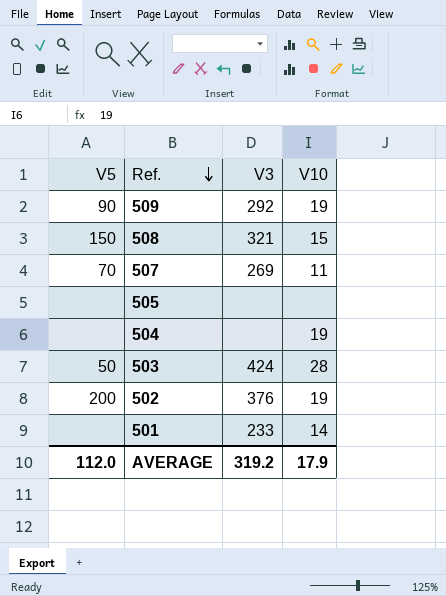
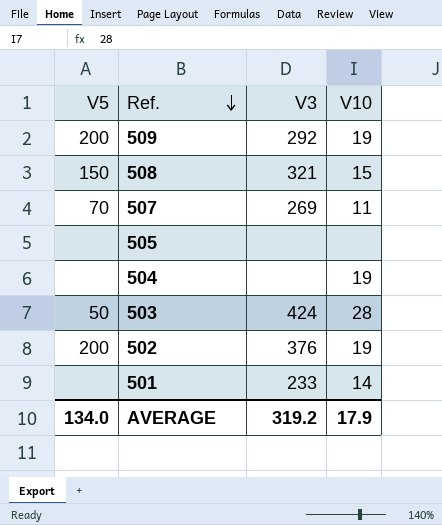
509 | V5: 90 -> 200
AVERAGE | V5: 112.0 -> 134.0

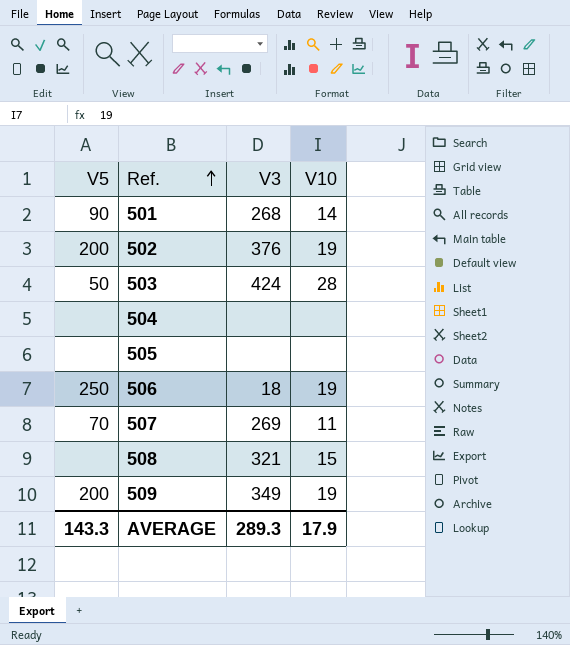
row order: Ref. descending -> Ref. ascending
501 | V5: none -> 90
501 | V3: 233 -> 268
504 | V10: 19 -> none
row 506: none -> 250 | 18 | 19
508 | V5: 150 -> none
509 | V3: 292 -> 349
AVERAGE | V5: 134.0 -> 143.3
AVERAGE | V3: 319.2 -> 289.3

